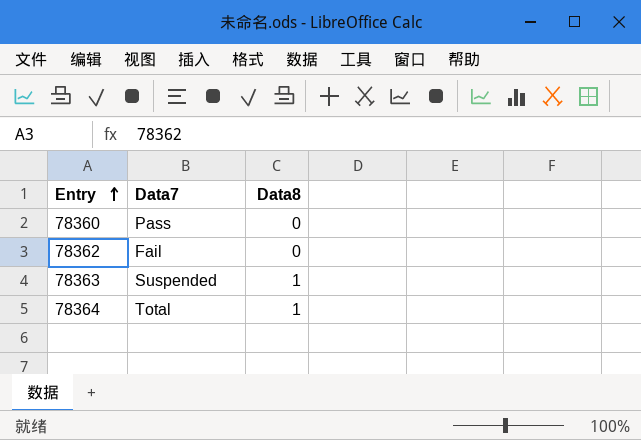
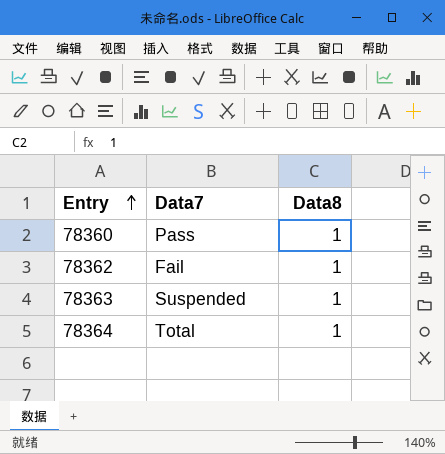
78360 | Data8: 0 -> 1
78362 | Data8: 0 -> 1

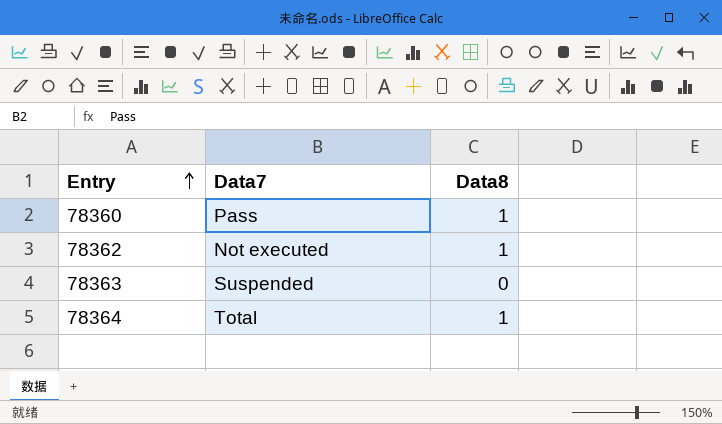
78362 | Data7: Fail -> Not executed
78363 | Data8: 1 -> 0

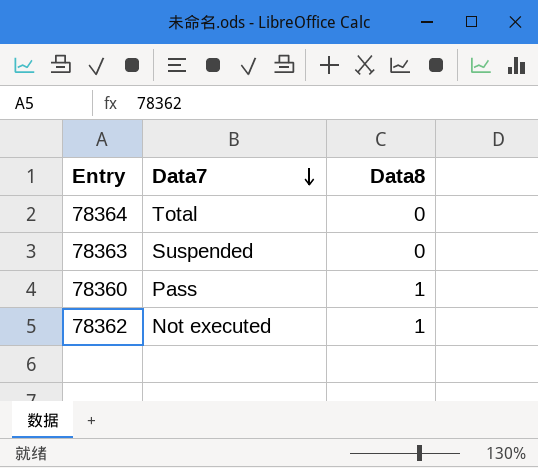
row order: Entry ascending -> Data7 descending
78364 | Data8: 1 -> 0

